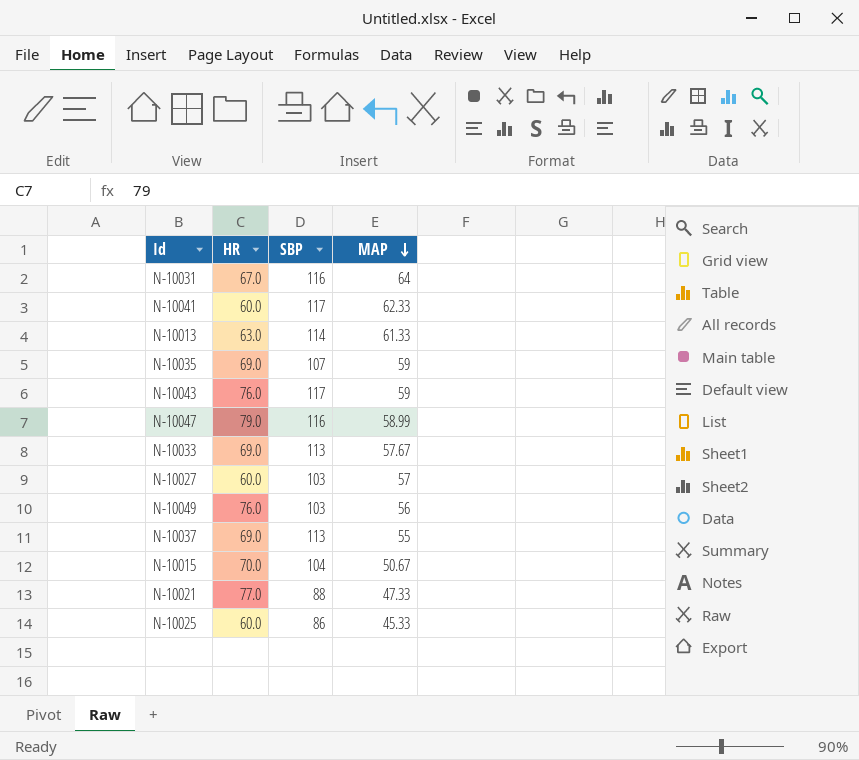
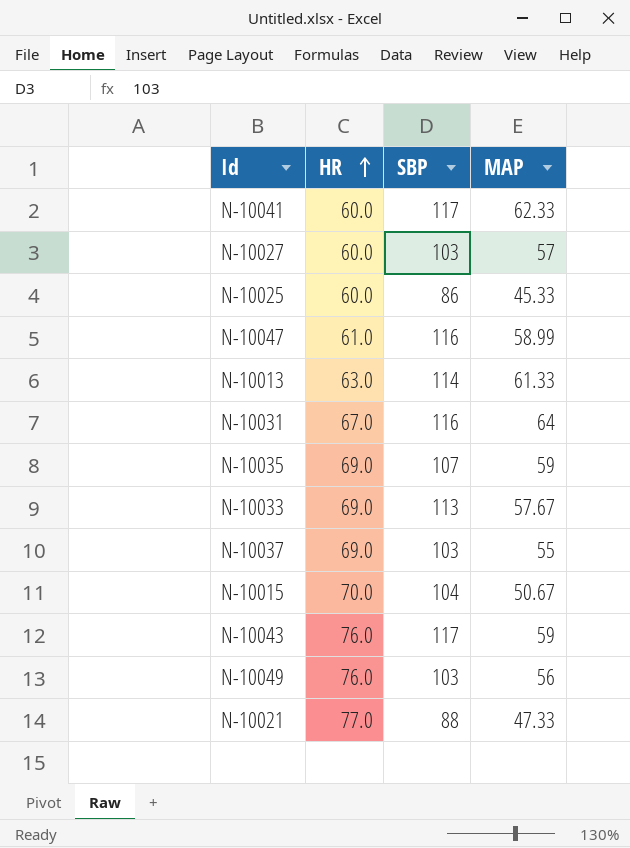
row order: MAP descending -> HR ascending
N-10047 | HR: 79.0 -> 61.0
N-10037 | SBP: 113 -> 103

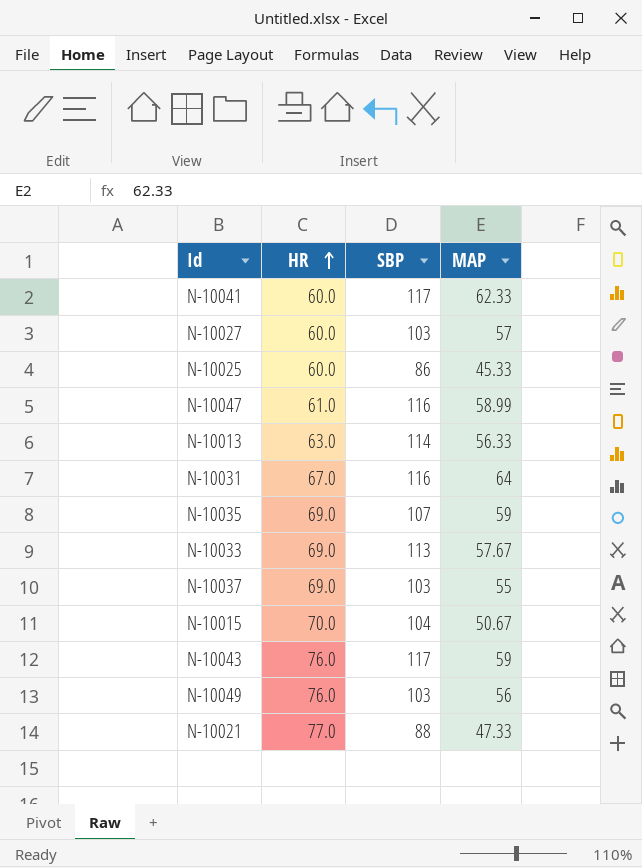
N-10013 | MAP: 61.33 -> 56.33

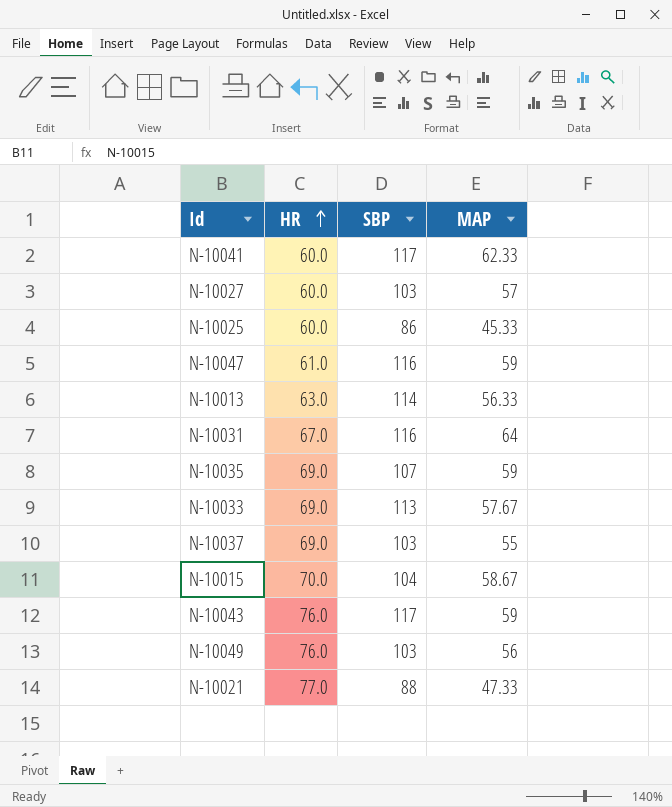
N-10047 | MAP: 58.99 -> 59
N-10015 | MAP: 50.67 -> 58.67

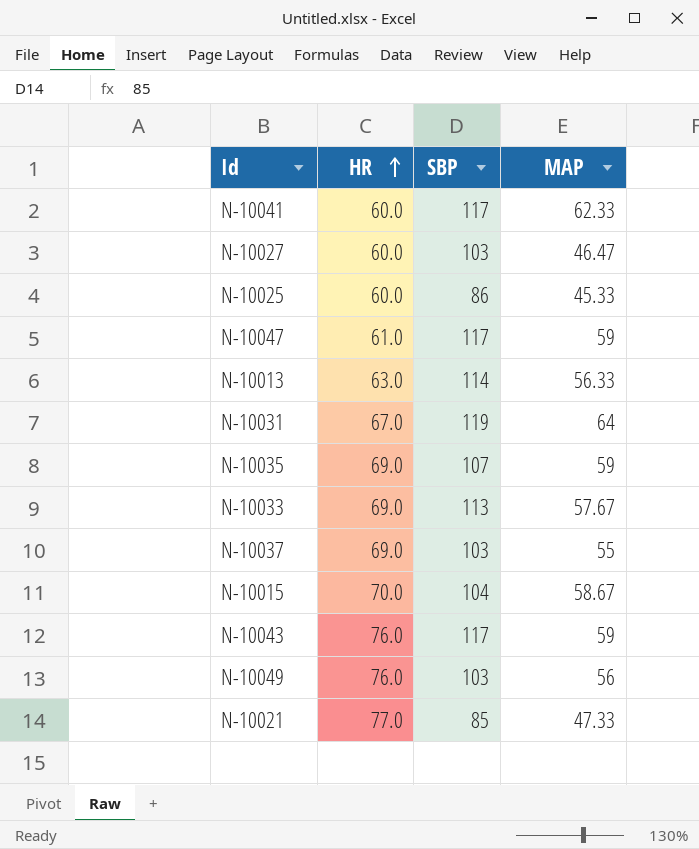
N-10027 | MAP: 57 -> 46.47
N-10047 | SBP: 116 -> 117
N-10031 | SBP: 116 -> 119
N-10021 | SBP: 88 -> 85

